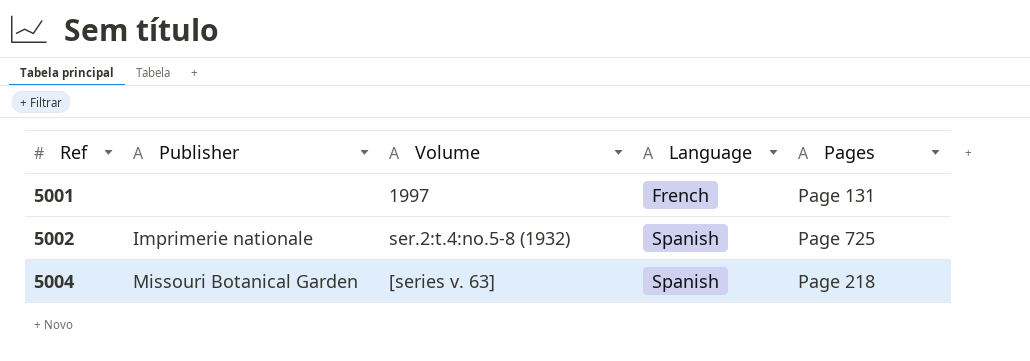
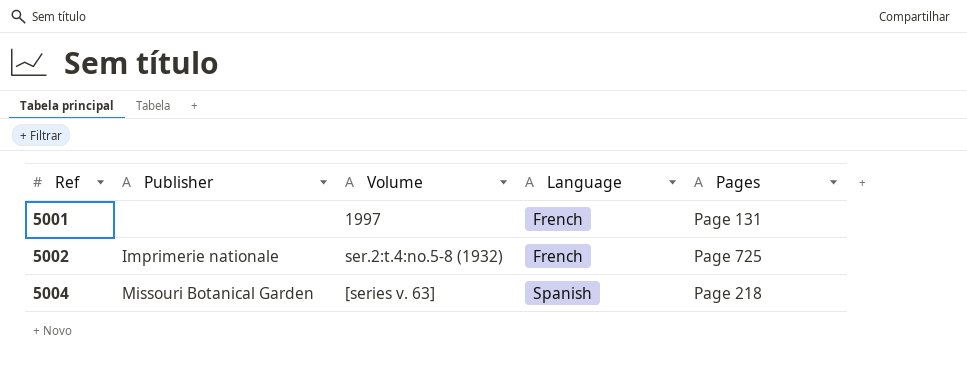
5002 | Language: Spanish -> French

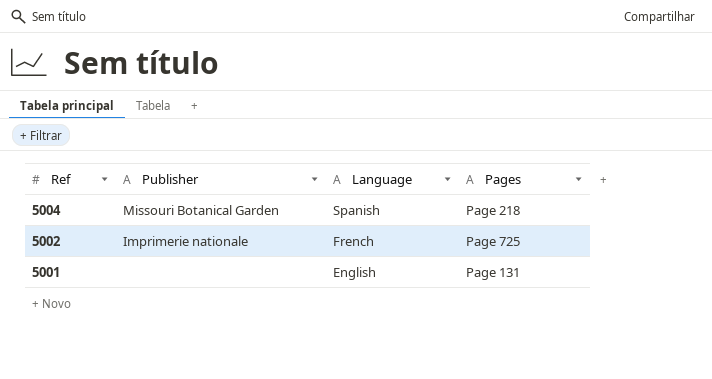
row order: Ref ascending -> Ref descending
column Volume | position: 3 -> none
5001 | Language: French -> English

